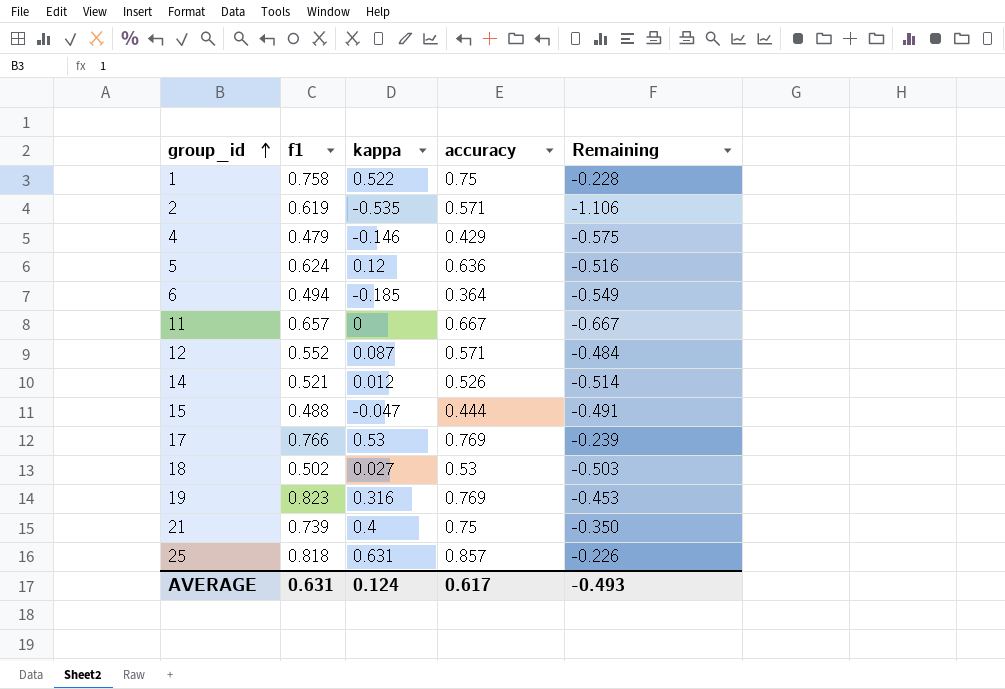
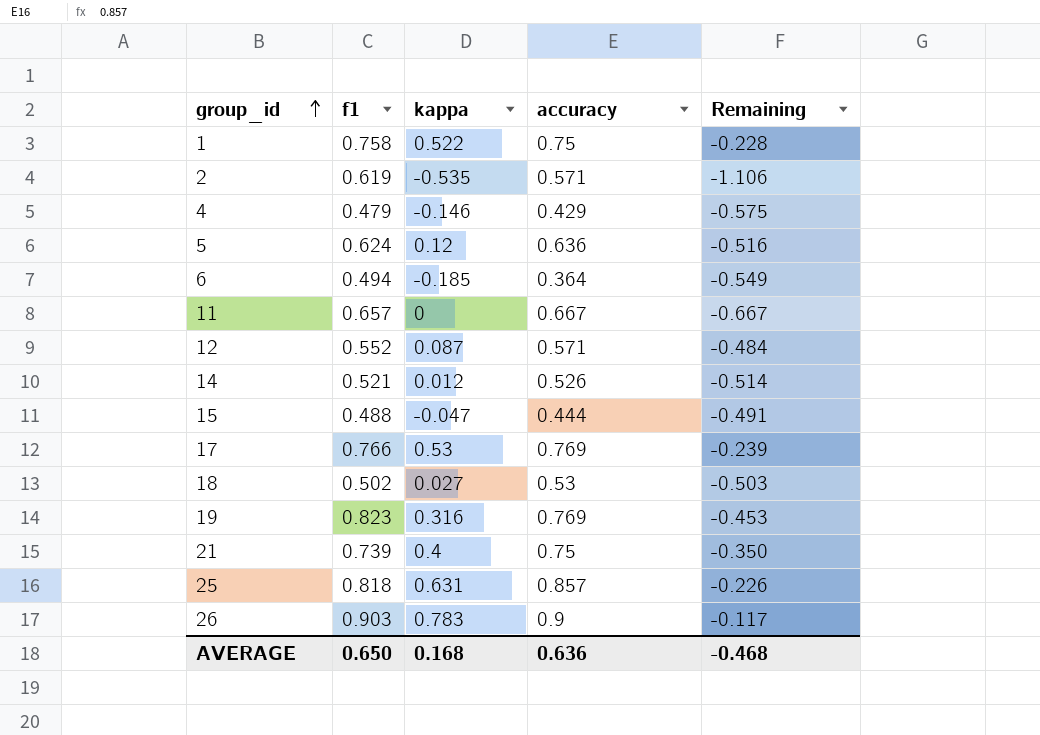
row 26: none -> 0.903 | 0.783 | 0.9 | -0.117
AVERAGE | f1: 0.631 -> 0.650
AVERAGE | kappa: 0.124 -> 0.168
AVERAGE | accuracy: 0.617 -> 0.636
AVERAGE | Remaining: -0.493 -> -0.468

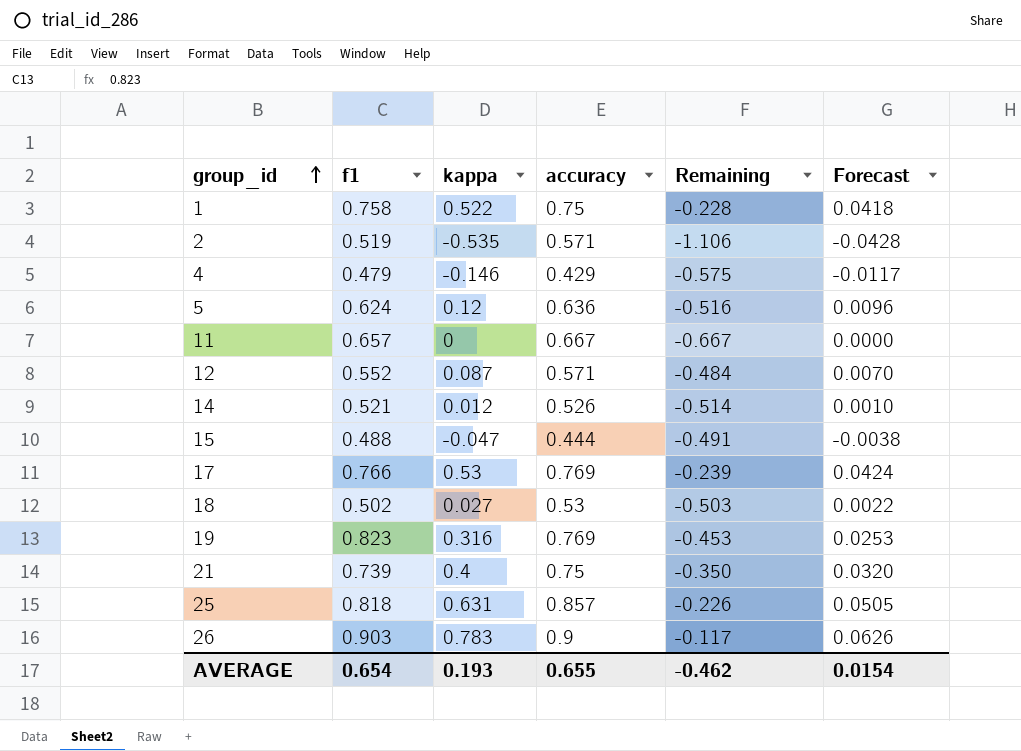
column Forecast | formula: none -> [kappa] * 0.08
row 6: 0.494 | -0.185 | 0.364 | -0.549 -> none
2 | f1: 0.619 -> 0.519
AVERAGE | f1: 0.650 -> 0.654
AVERAGE | kappa: 0.168 -> 0.193
AVERAGE | accuracy: 0.636 -> 0.655
AVERAGE | Remaining: -0.468 -> -0.462

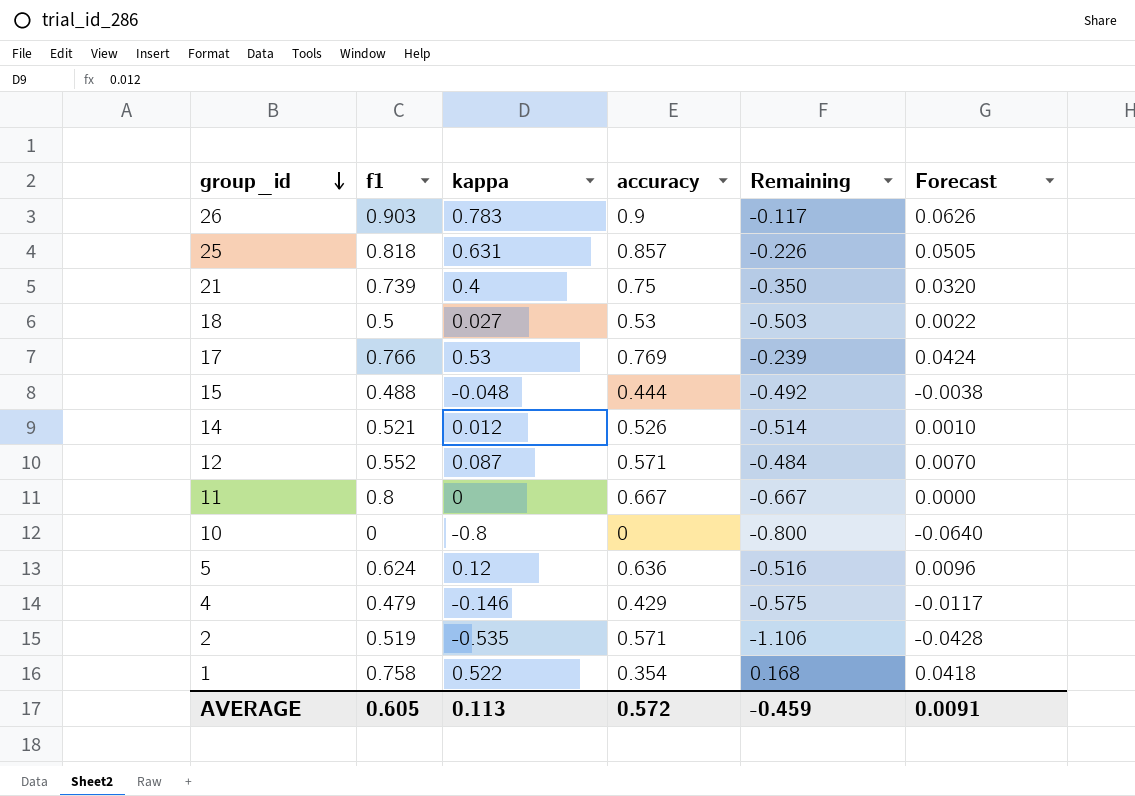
row order: group_id ascending -> group_id descending
row 19: 0.823 | 0.316 | 0.769 | -0.453 | 0.0253 -> none
18 | f1: 0.502 -> 0.5
15 | kappa: -0.047 -> -0.048
15 | Remaining: -0.491 -> -0.492
11 | f1: 0.657 -> 0.8
row 10: none -> 0 | -0.8 | 0 | -0.800 | -0.0640
1 | accuracy: 0.75 -> 0.354
1 | Remaining: -0.228 -> 0.168
AVERAGE | f1: 0.654 -> 0.605
AVERAGE | kappa: 0.193 -> 0.113
AVERAGE | accuracy: 0.655 -> 0.572
AVERAGE | Remaining: -0.462 -> -0.459
AVERAGE | Forecast: 0.0154 -> 0.0091

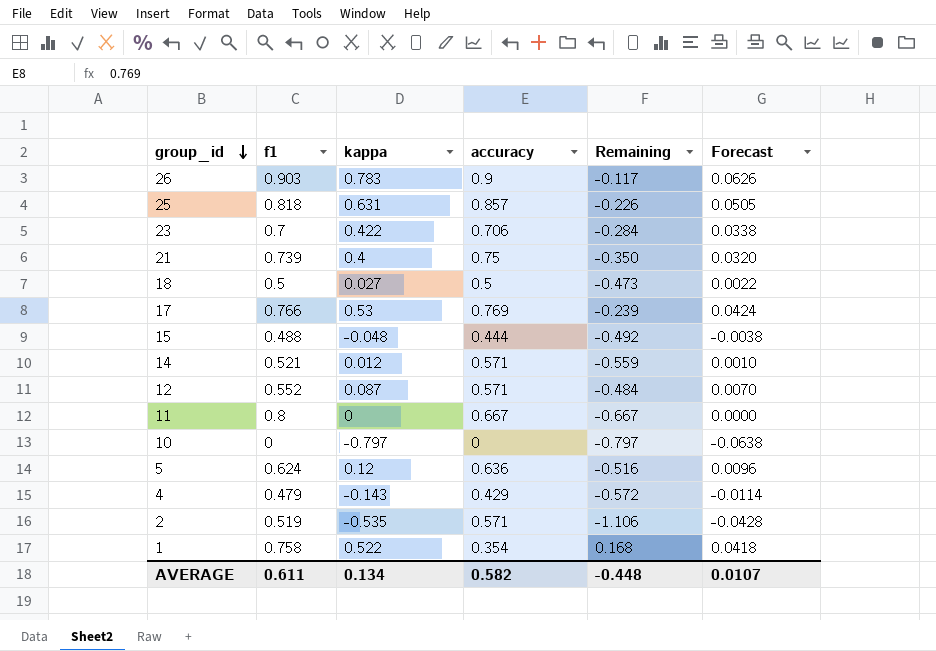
row 23: none -> 0.7 | 0.422 | 0.706 | -0.284 | 0.0338
18 | accuracy: 0.53 -> 0.5
18 | Remaining: -0.503 -> -0.473
14 | accuracy: 0.526 -> 0.571
14 | Remaining: -0.514 -> -0.559
10 | kappa: -0.8 -> -0.797
10 | Remaining: -0.800 -> -0.797
10 | Forecast: -0.0640 -> -0.0638
4 | kappa: -0.146 -> -0.143
4 | Remaining: -0.575 -> -0.572
4 | Forecast: -0.0117 -> -0.0114
AVERAGE | f1: 0.605 -> 0.611
AVERAGE | kappa: 0.113 -> 0.134
AVERAGE | accuracy: 0.572 -> 0.582
AVERAGE | Remaining: -0.459 -> -0.448
AVERAGE | Forecast: 0.0091 -> 0.0107

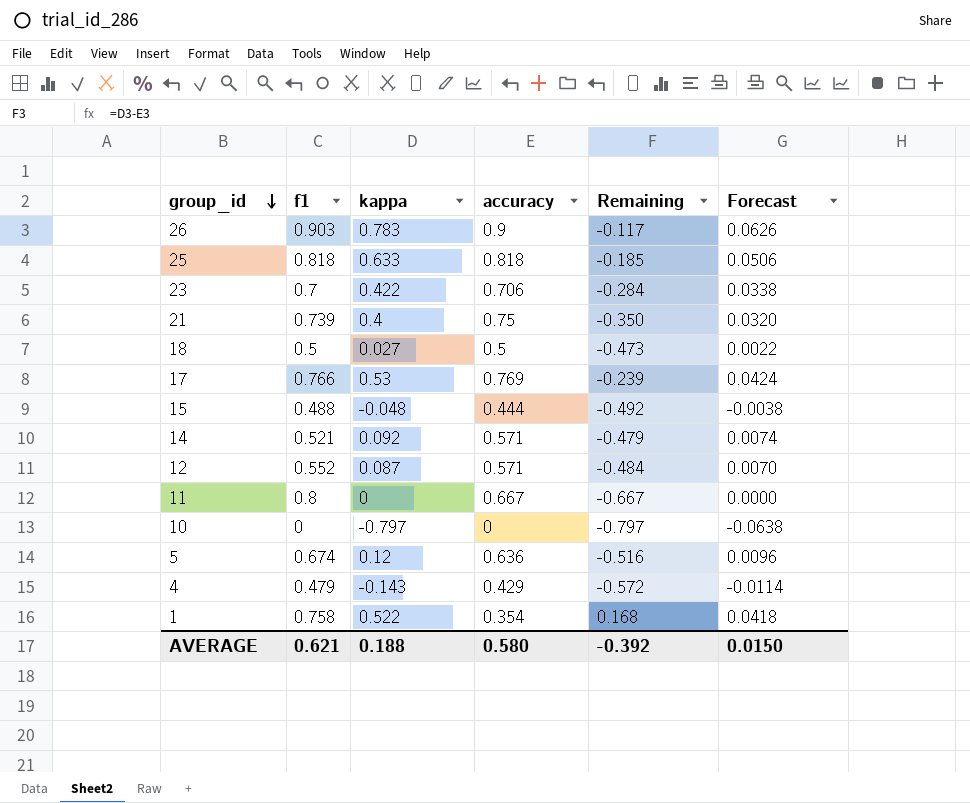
row 2: 0.519 | -0.535 | 0.571 | -1.106 | -0.0428 -> none
25 | kappa: 0.631 -> 0.633
25 | accuracy: 0.857 -> 0.818
25 | Remaining: -0.226 -> -0.185
25 | Forecast: 0.0505 -> 0.0506
14 | kappa: 0.012 -> 0.092
14 | Remaining: -0.559 -> -0.479
14 | Forecast: 0.0010 -> 0.0074
5 | f1: 0.624 -> 0.674
AVERAGE | f1: 0.611 -> 0.621
AVERAGE | kappa: 0.134 -> 0.188
AVERAGE | accuracy: 0.582 -> 0.580
AVERAGE | Remaining: -0.448 -> -0.392
AVERAGE | Forecast: 0.0107 -> 0.0150

